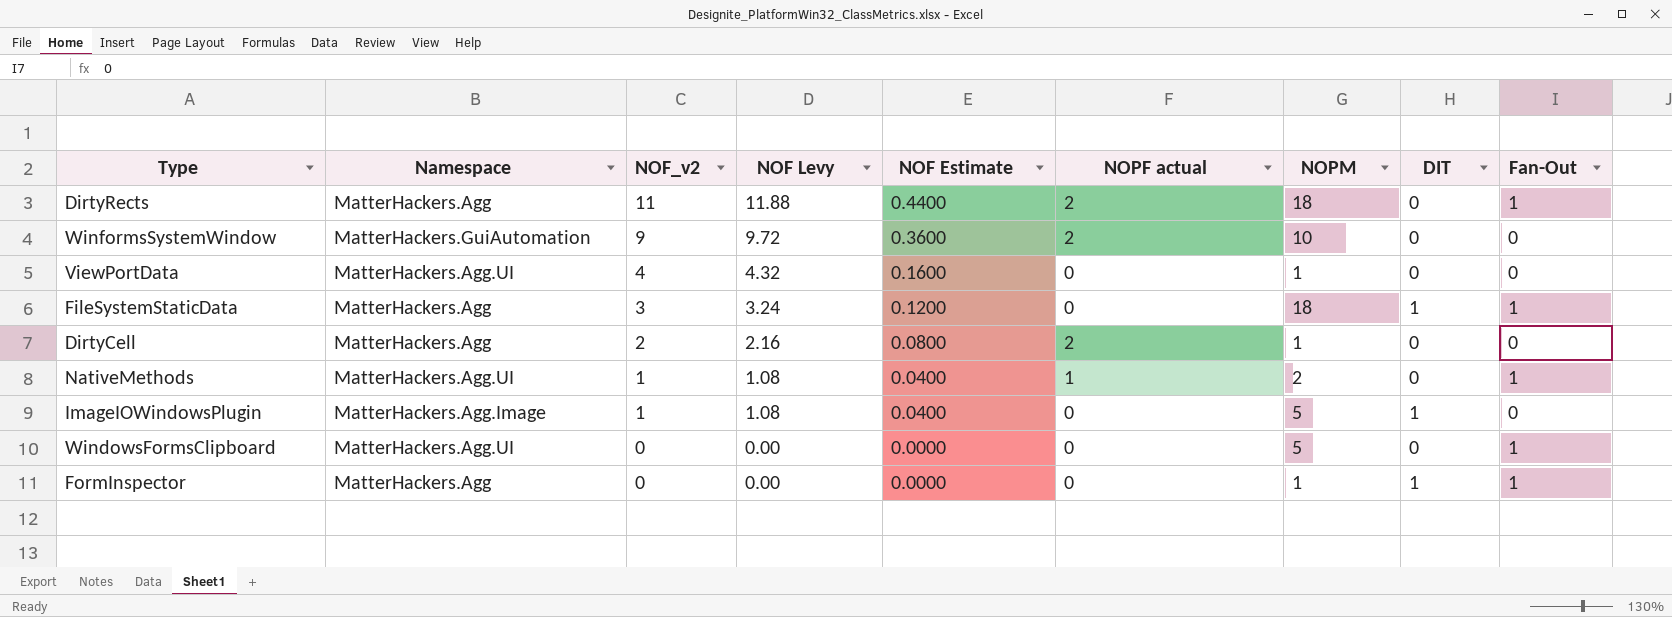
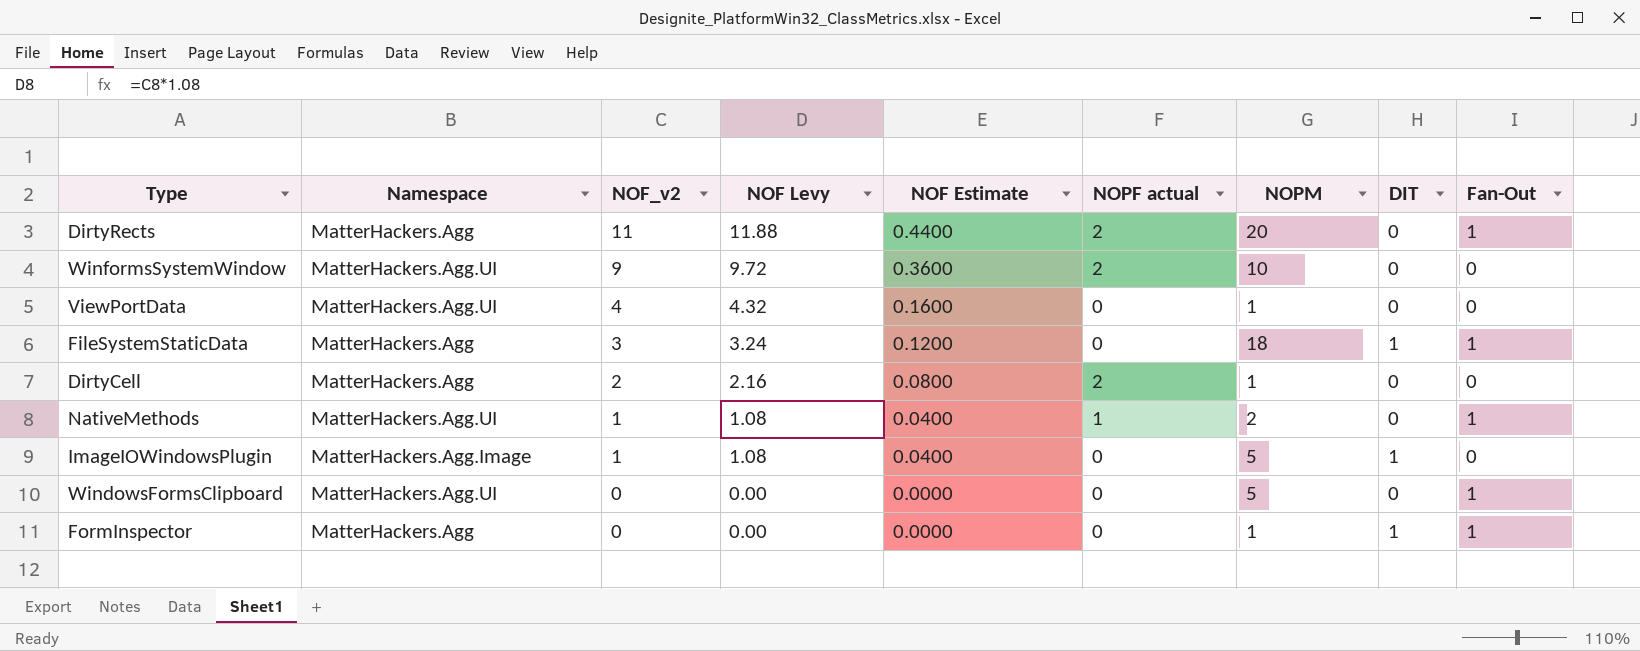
DirtyRects | NOPM: 18 -> 20
WinformsSystemWindow | Namespace: MatterHackers.GuiAutomation -> MatterHackers.Agg.UI

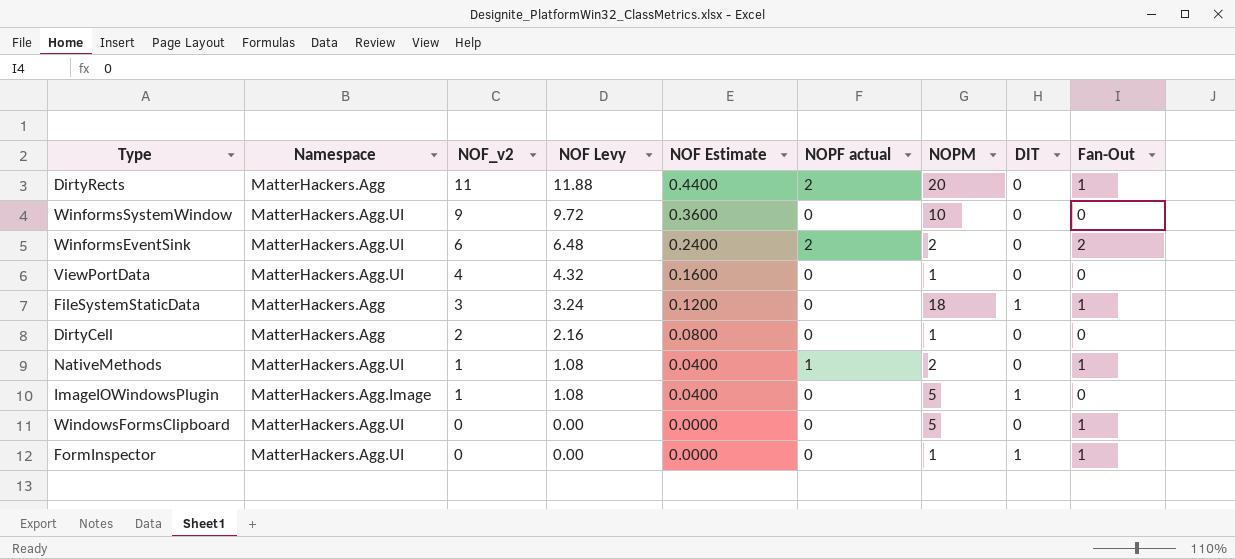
WinformsSystemWindow | NOPF actual: 2 -> 0
row WinformsEventSink: none -> MatterHackers.Agg.UI | 6 | 6.48 | 0.2400 | 2 | 2 | 0 | 2
DirtyCell | NOPF actual: 2 -> 0
FormInspector | Namespace: MatterHackers.Agg -> MatterHackers.Agg.UI

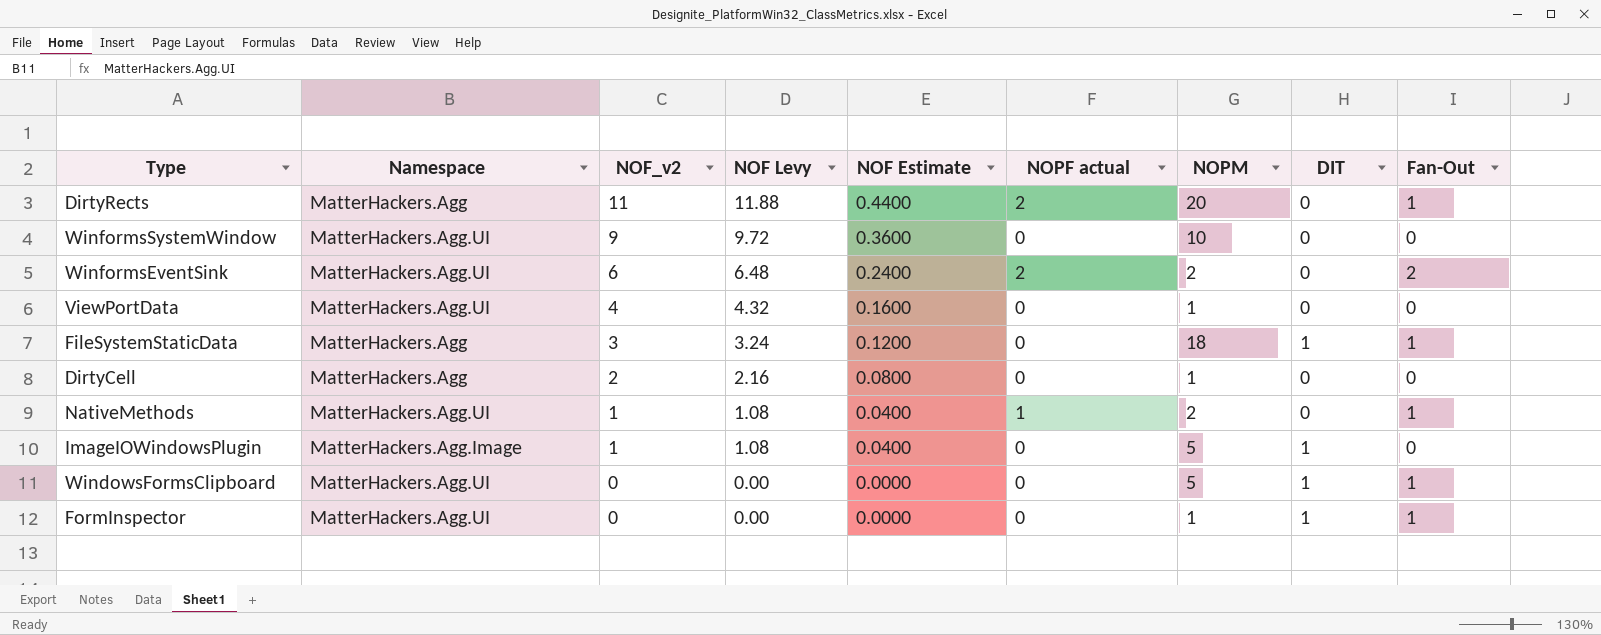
WindowsFormsClipboard | DIT: 0 -> 1

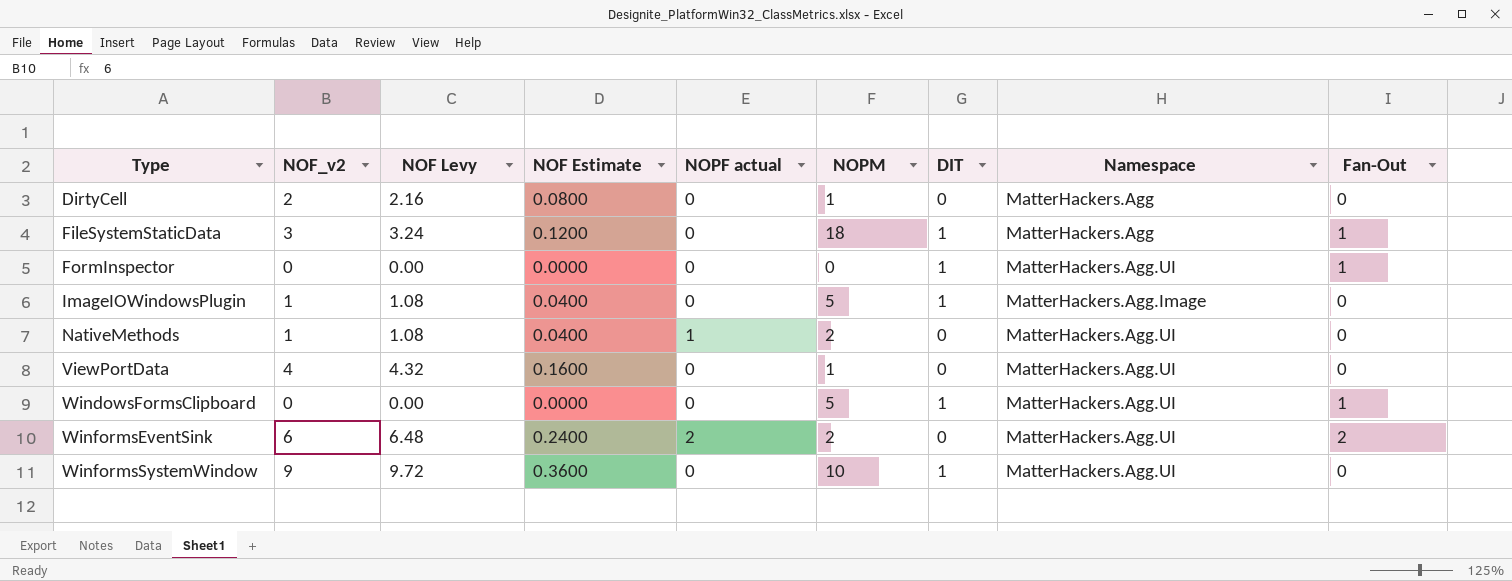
row order: NOF_v2 descending -> Type ascending
column Namespace | position: 2 -> 8
row DirtyRects: MatterHackers.Agg | 11 | 11.88 | 0.4400 | 2 | 20 | 0 | 1 -> none
FormInspector | NOPM: 1 -> 0
NativeMethods | Fan-Out: 1 -> 0
WinformsSystemWindow | DIT: 0 -> 1

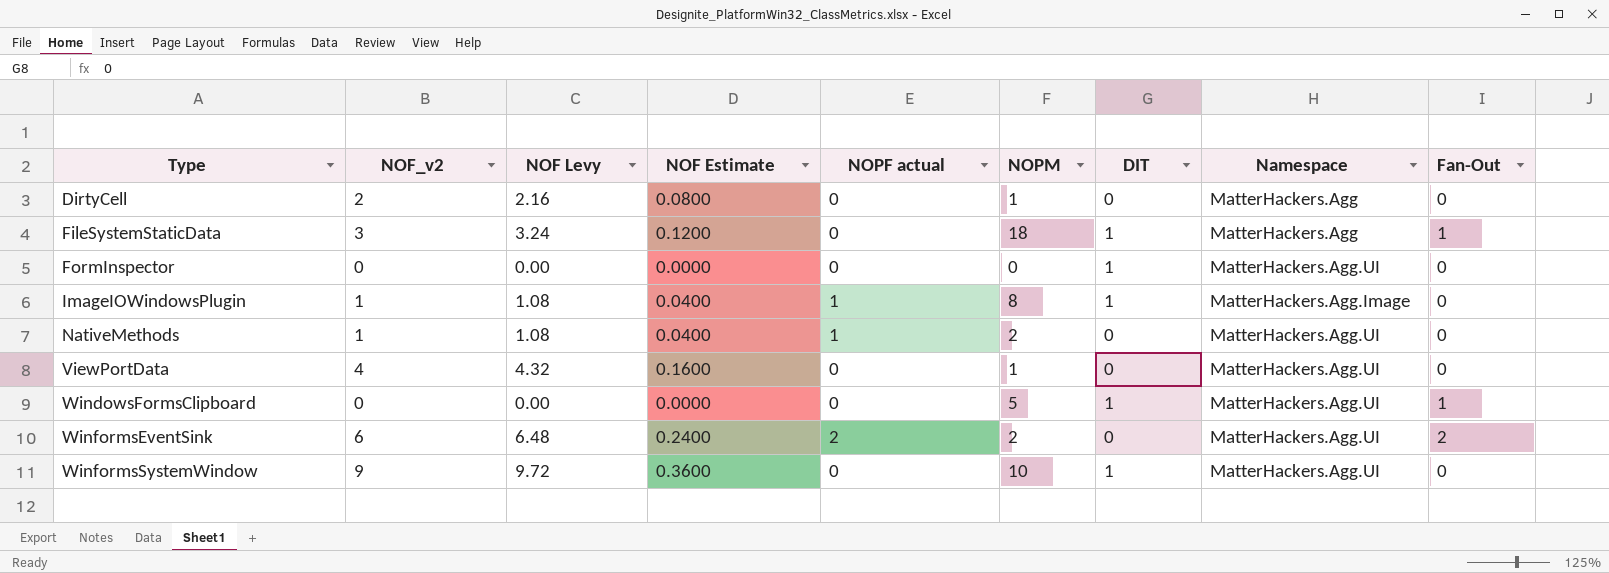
FormInspector | Fan-Out: 1 -> 0
ImageIOWindowsPlugin | NOPF actual: 0 -> 1
ImageIOWindowsPlugin | NOPM: 5 -> 8

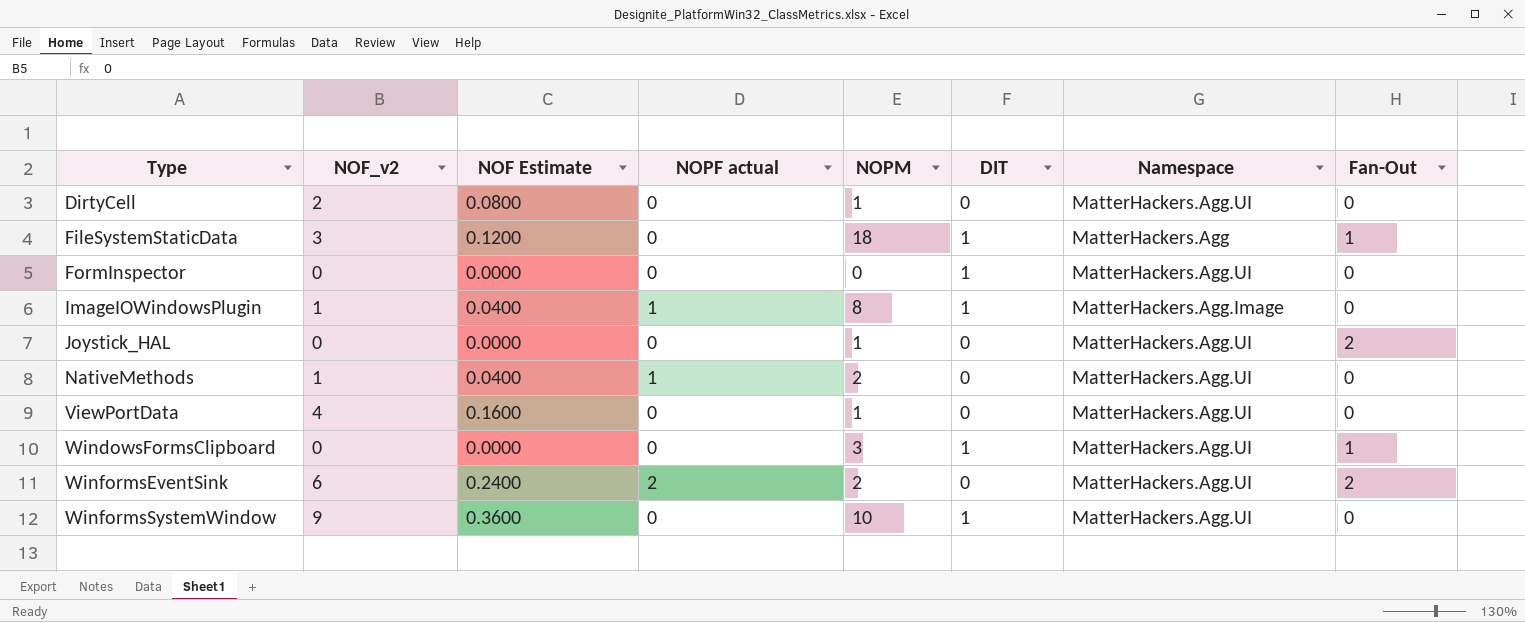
column NOF Levy | formula: [NOF_v2] * 1.08 -> none
DirtyCell | Namespace: MatterHackers.Agg -> MatterHackers.Agg.UI
row Joystick_HAL: none -> 0 | 0.0000 | 0 | 1 | 0 | MatterHackers.Agg.UI | 2
WindowsFormsClipboard | NOPM: 5 -> 3

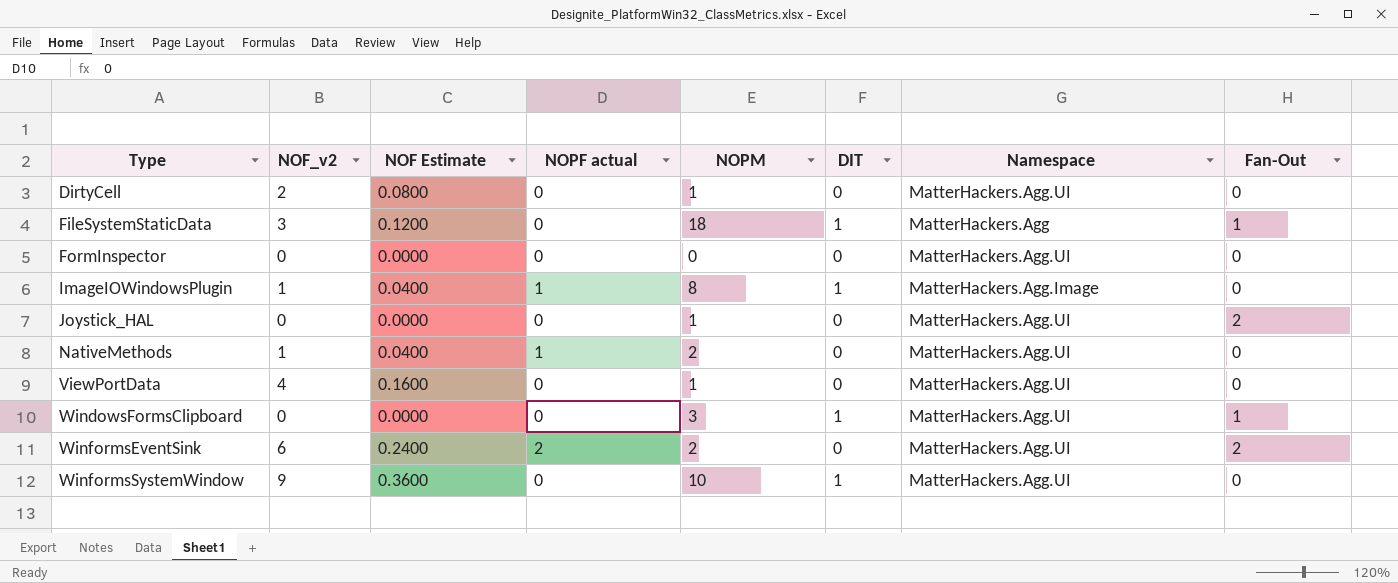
FormInspector | DIT: 1 -> 0

